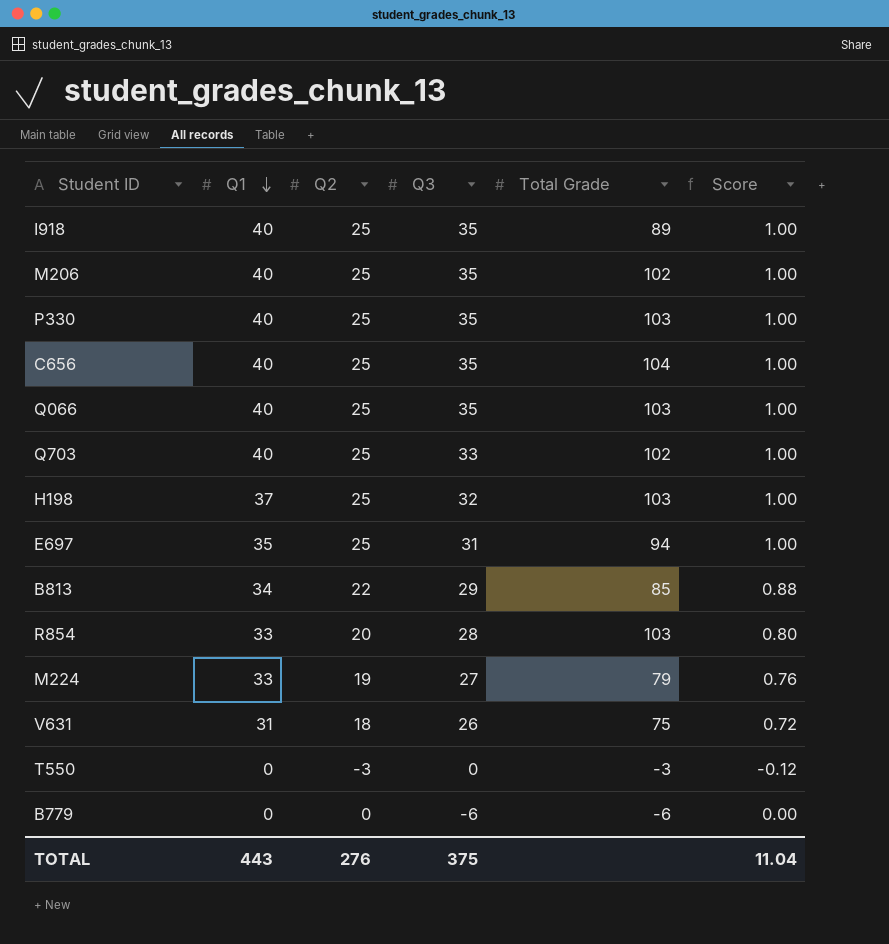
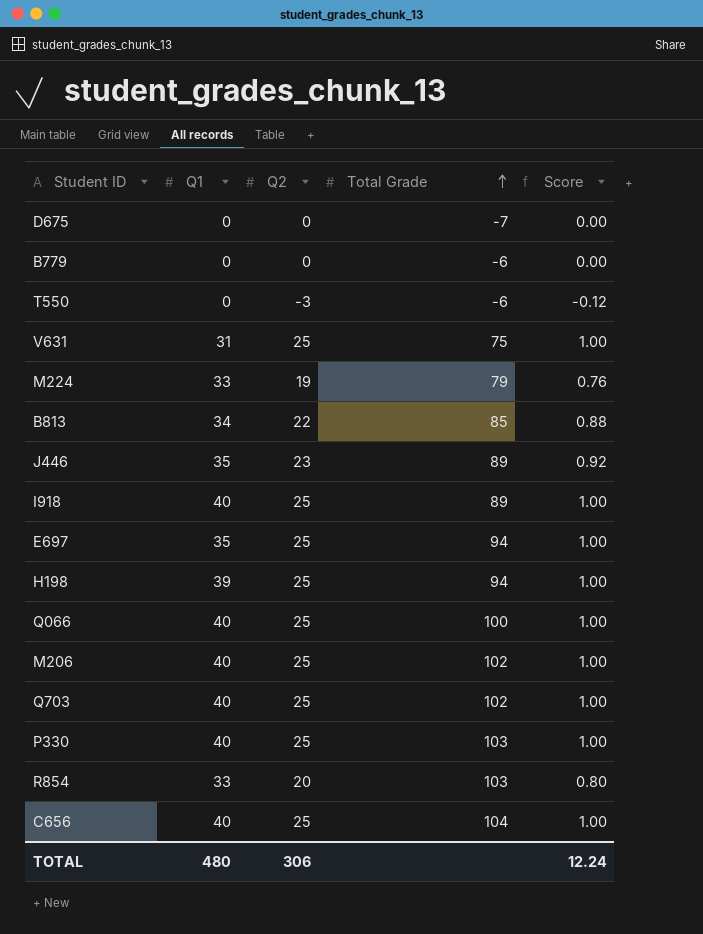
row order: Q1 descending -> Total Grade ascending
column Q3 | position: 4 -> none
row D675: none -> 0 | 0 | -7 | 0.00
T550 | Total Grade: -3 -> -6
V631 | Q2: 18 -> 25
V631 | Score: 0.72 -> 1.00
row J446: none -> 35 | 23 | 89 | 0.92
H198 | Q1: 37 -> 39
H198 | Total Grade: 103 -> 94
Q066 | Total Grade: 103 -> 100
TOTAL | Q1: 443 -> 480
TOTAL | Q2: 276 -> 306
TOTAL | Score: 11.04 -> 12.24

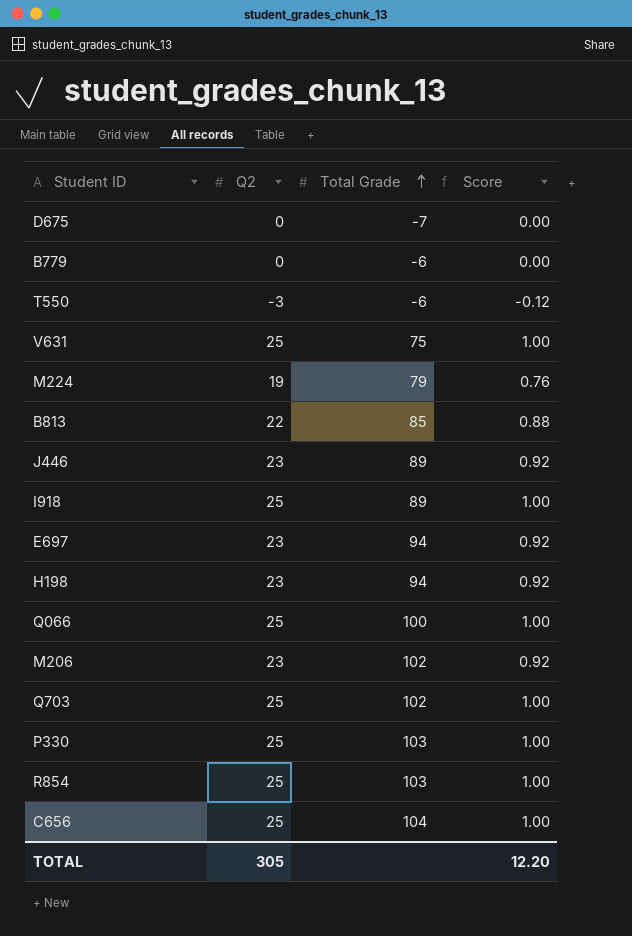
column Q1 | position: 2 -> none
E697 | Q2: 25 -> 23
E697 | Score: 1.00 -> 0.92
H198 | Q2: 25 -> 23
H198 | Score: 1.00 -> 0.92
M206 | Q2: 25 -> 23
M206 | Score: 1.00 -> 0.92
R854 | Q2: 20 -> 25
R854 | Score: 0.80 -> 1.00
TOTAL | Q2: 306 -> 305
TOTAL | Score: 12.24 -> 12.20

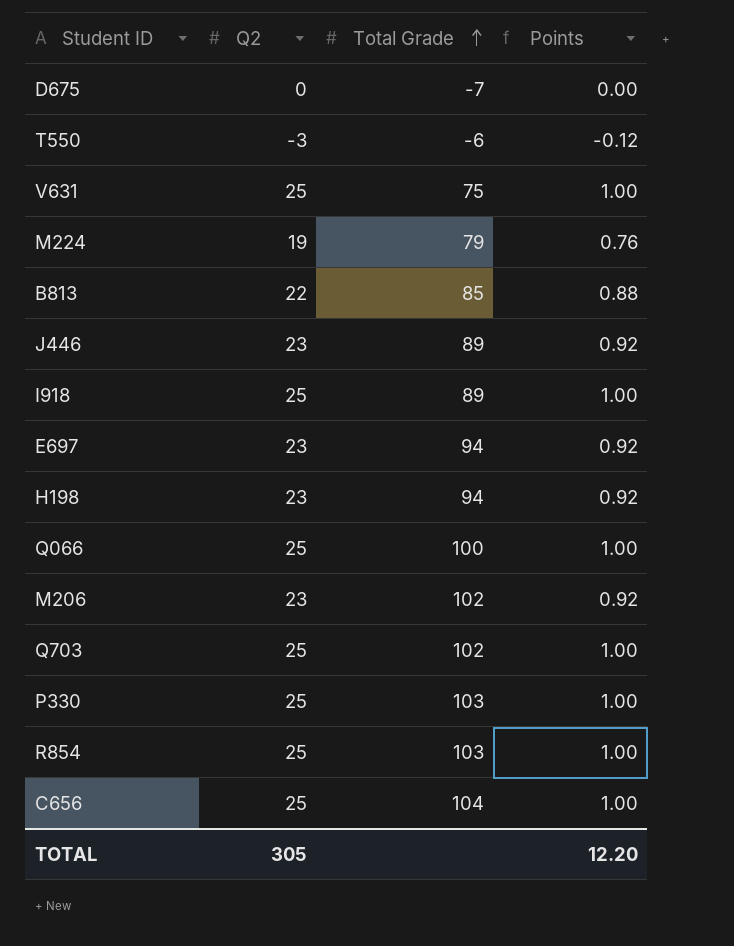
column name: Score -> Points
row B779: 0 | -6 | 0.00 -> none

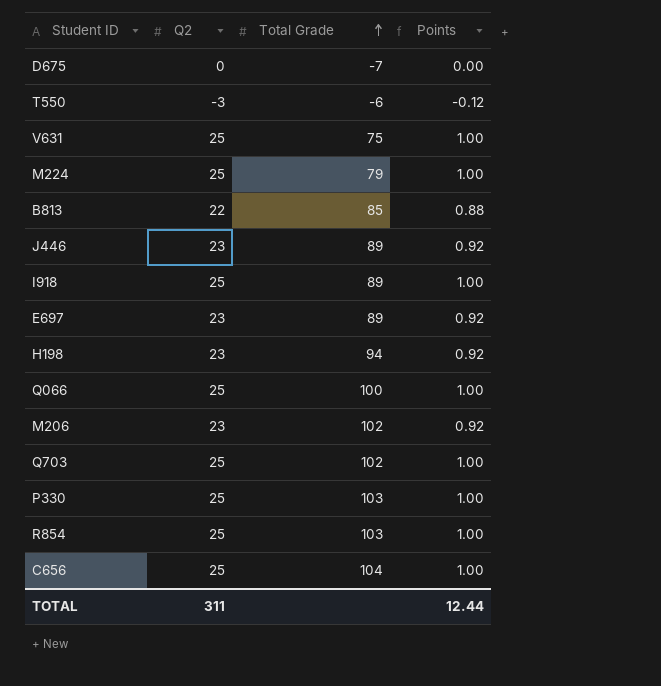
M224 | Q2: 19 -> 25
M224 | Points: 0.76 -> 1.00
E697 | Total Grade: 94 -> 89
TOTAL | Q2: 305 -> 311
TOTAL | Points: 12.20 -> 12.44

